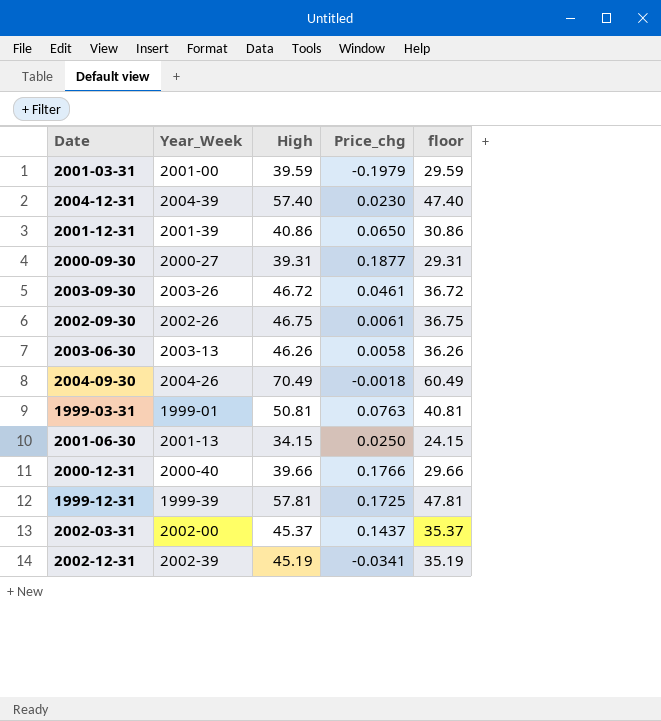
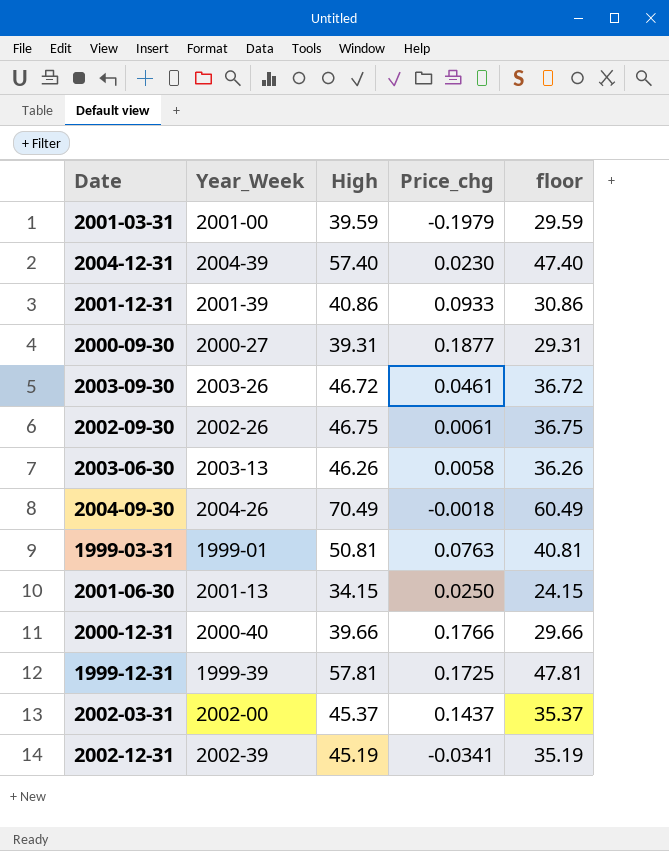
2001-12-31 | Price_chg: 0.0650 -> 0.0933

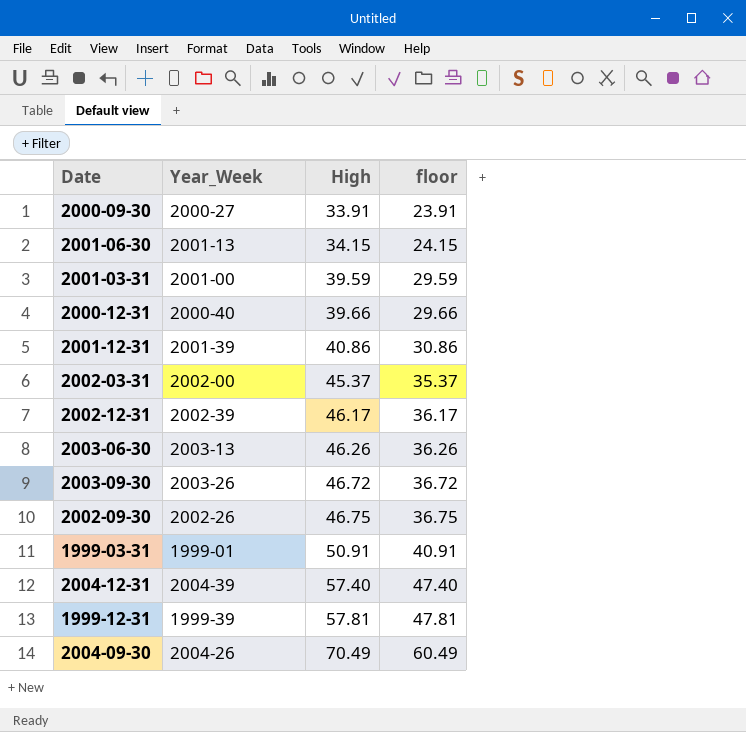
row order: none -> High ascending
column Price_chg | position: 4 -> none
2000-09-30 | High: 39.31 -> 33.91
2000-09-30 | floor: 29.31 -> 23.91
2002-12-31 | High: 45.19 -> 46.17
2002-12-31 | floor: 35.19 -> 36.17
1999-03-31 | High: 50.81 -> 50.91
1999-03-31 | floor: 40.81 -> 40.91

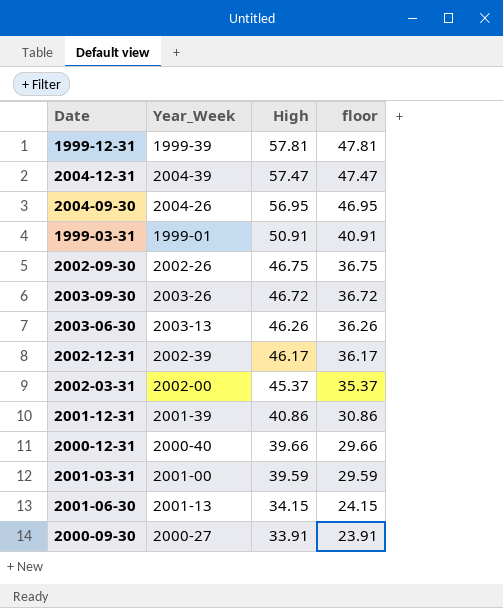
row order: High ascending -> High descending
2004-12-31 | High: 57.40 -> 57.47
2004-12-31 | floor: 47.40 -> 47.47
2004-09-30 | High: 70.49 -> 56.95
2004-09-30 | floor: 60.49 -> 46.95

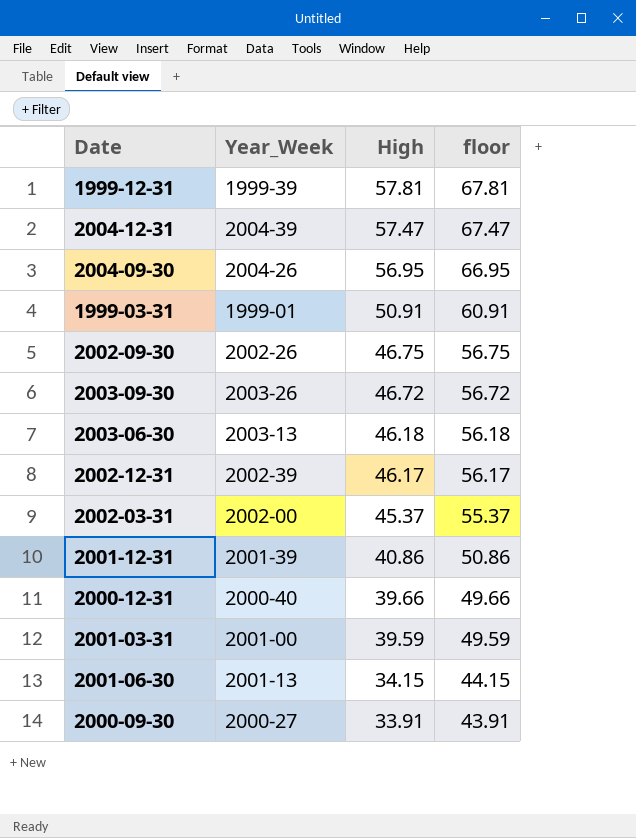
column floor | formula: [High] - 10 -> [High] + 10
2003-06-30 | High: 46.26 -> 46.18

